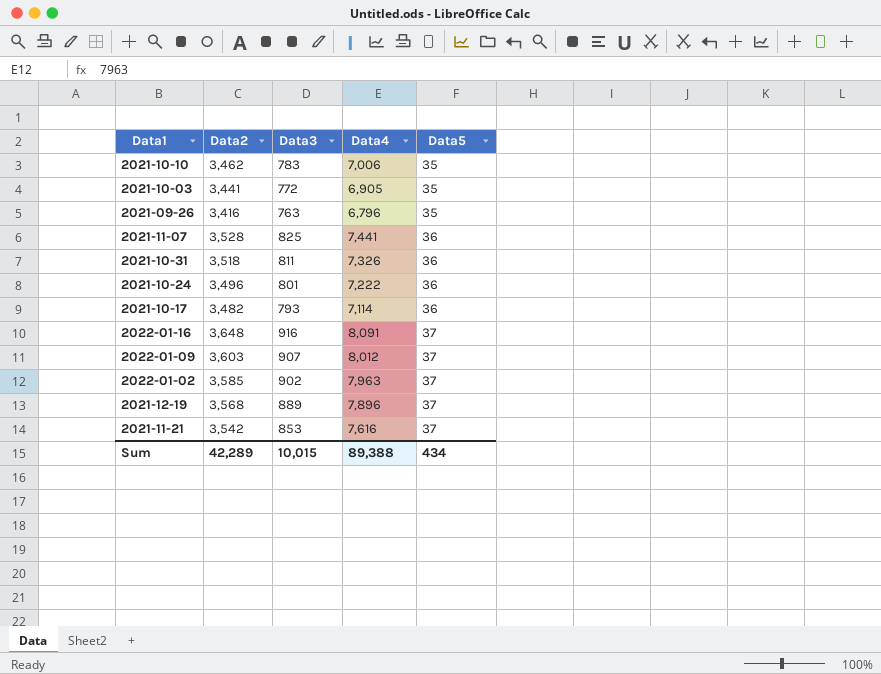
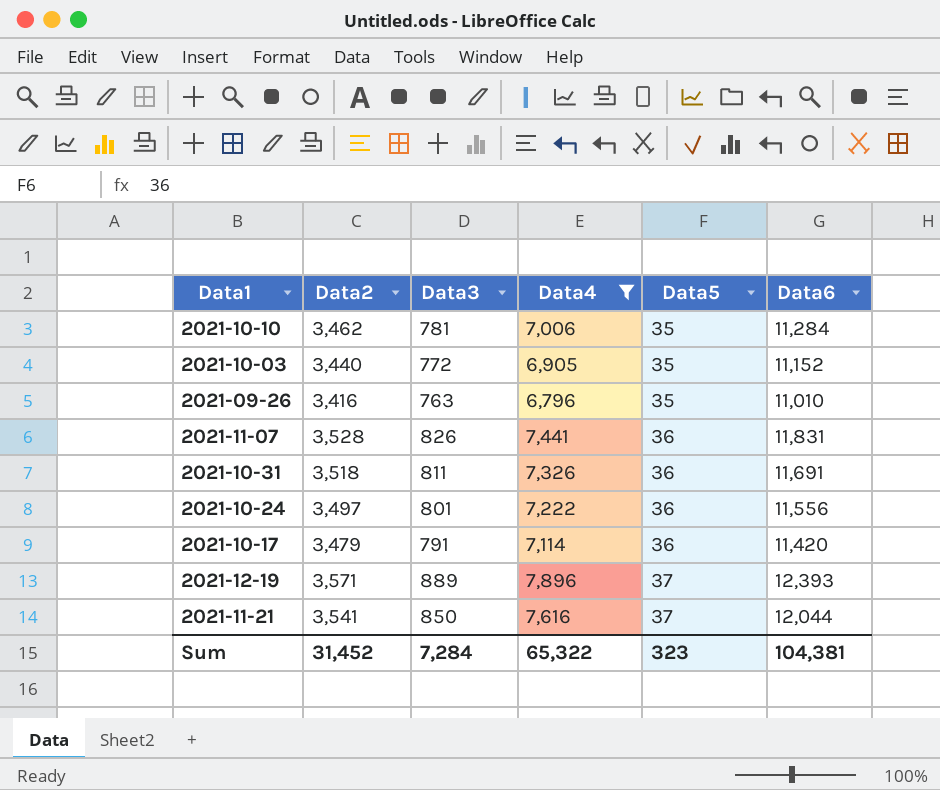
filter: none -> Data4 <= 7,896
column Data6 | formula: none -> [Data2] + [Data3] + [Data4] + [Data5]
2021-10-10 | Data3: 783 -> 781
2021-10-03 | Data2: 3,441 -> 3,440
2021-11-07 | Data3: 825 -> 826
2021-10-24 | Data2: 3,496 -> 3,497
2021-10-17 | Data2: 3,482 -> 3,479
2021-10-17 | Data3: 793 -> 791
2021-12-19 | Data2: 3,568 -> 3,571
2021-11-21 | Data2: 3,542 -> 3,541
2021-11-21 | Data3: 853 -> 850
Sum | Data2: 42,289 -> 31,452
Sum | Data3: 10,015 -> 7,284
Sum | Data4: 89,388 -> 65,322
Sum | Data5: 434 -> 323

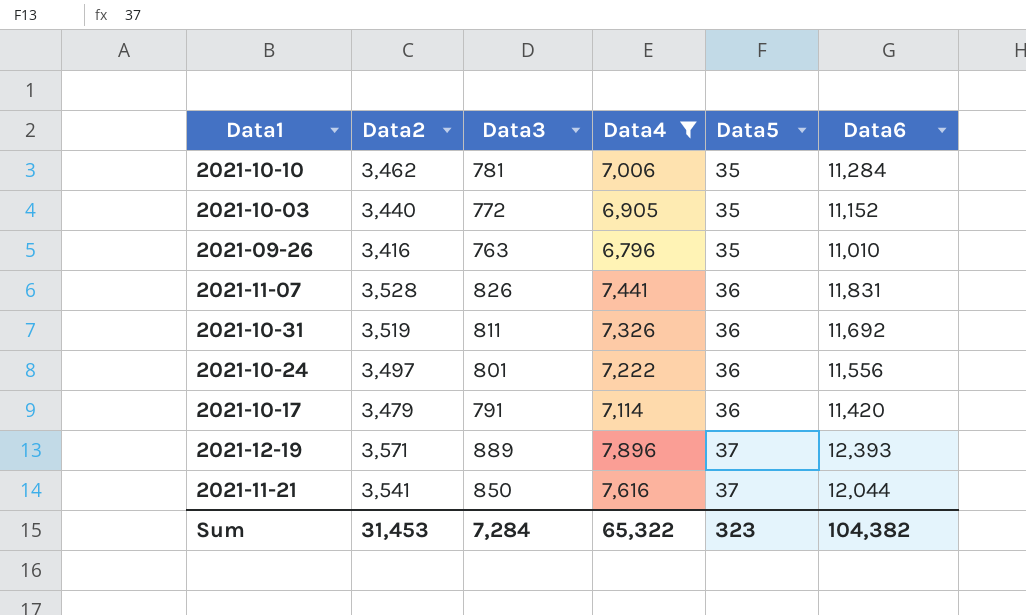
2021-10-31 | Data2: 3,518 -> 3,519
2021-10-31 | Data6: 11,691 -> 11,692
Sum | Data2: 31,452 -> 31,453
Sum | Data6: 104,381 -> 104,382

